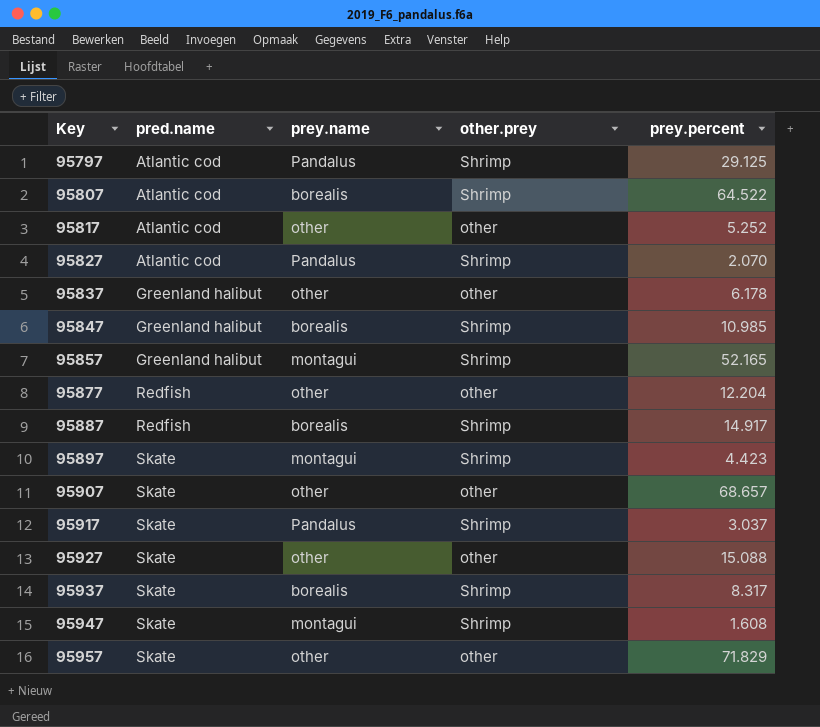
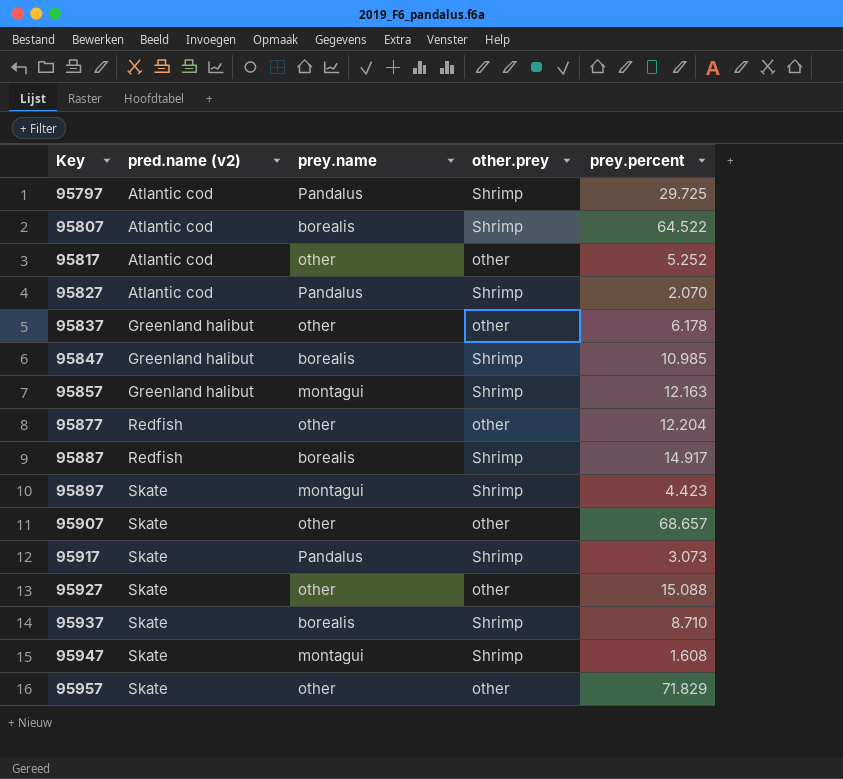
column name: pred.name -> pred.name (v2)
95797 | prey.percent: 29.125 -> 29.725
95857 | prey.percent: 52.165 -> 12.163
95917 | prey.percent: 3.037 -> 3.073
95937 | prey.percent: 8.317 -> 8.710

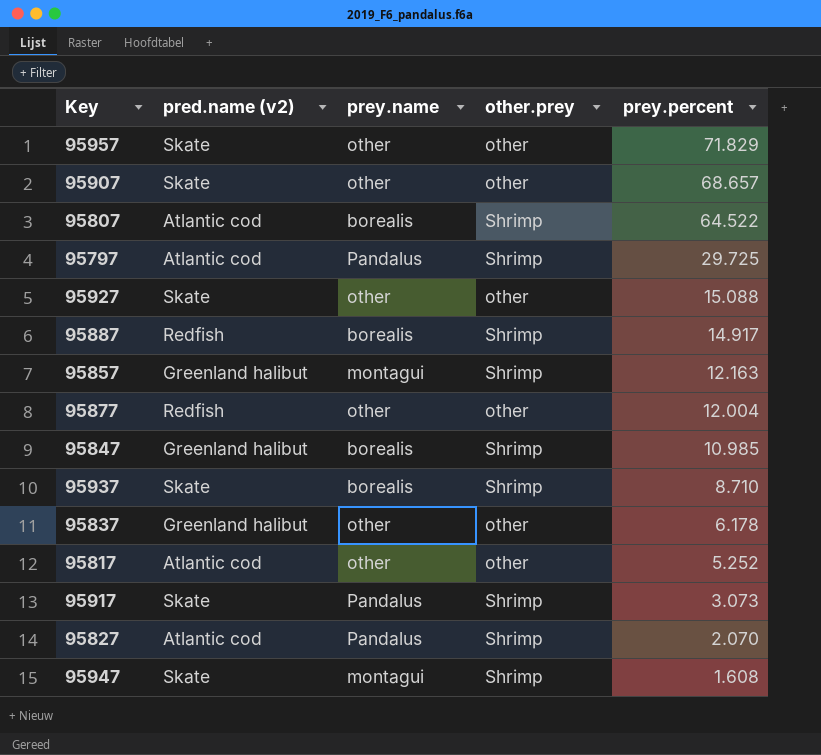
row order: Key ascending -> prey.percent descending
row 95897: Skate | montagui | Shrimp | 4.423 -> none
95877 | prey.percent: 12.204 -> 12.004

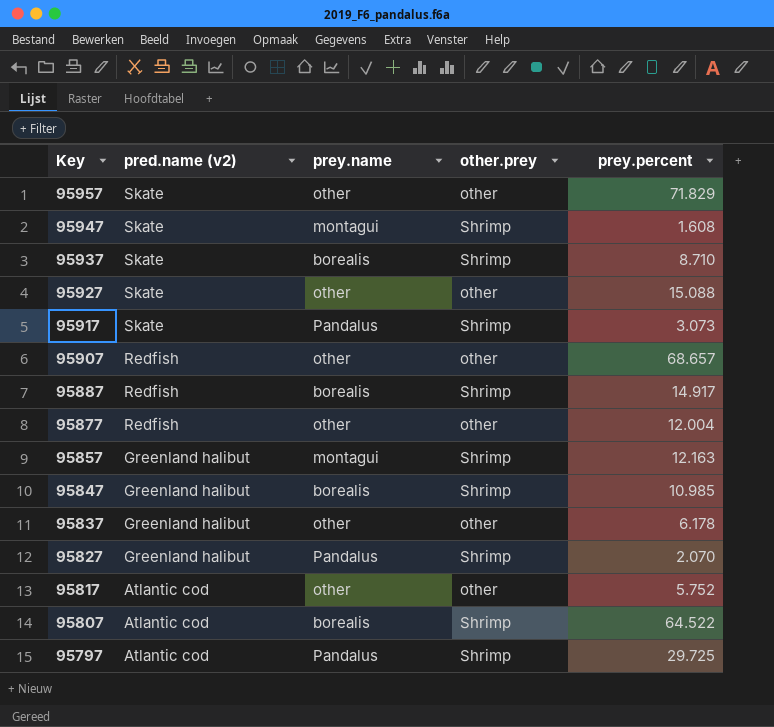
row order: prey.percent descending -> Key descending
95907 | pred.name (v2): Skate -> Redfish
95827 | pred.name (v2): Atlantic cod -> Greenland halibut
95817 | prey.percent: 5.252 -> 5.752

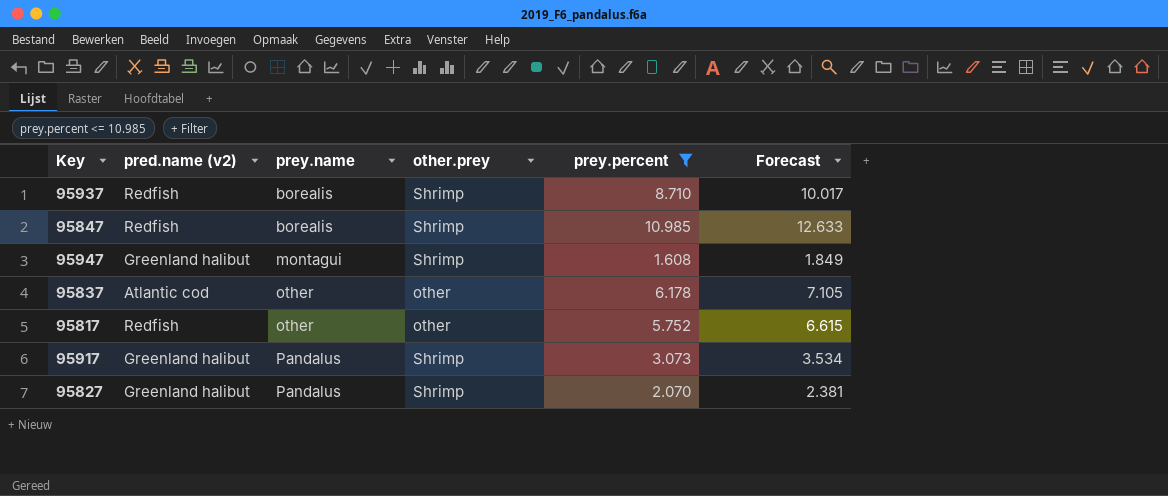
filter: none -> prey.percent <= 10.985
row order: Key descending -> prey.name ascending
column Forecast | formula: none -> [prey.percent] * 1.15
95937 | pred.name (v2): Skate -> Redfish
95847 | pred.name (v2): Greenland halibut -> Redfish
95947 | pred.name (v2): Skate -> Greenland halibut
95837 | pred.name (v2): Greenland halibut -> Atlantic cod
95817 | pred.name (v2): Atlantic cod -> Redfish
95917 | pred.name (v2): Skate -> Greenland halibut

